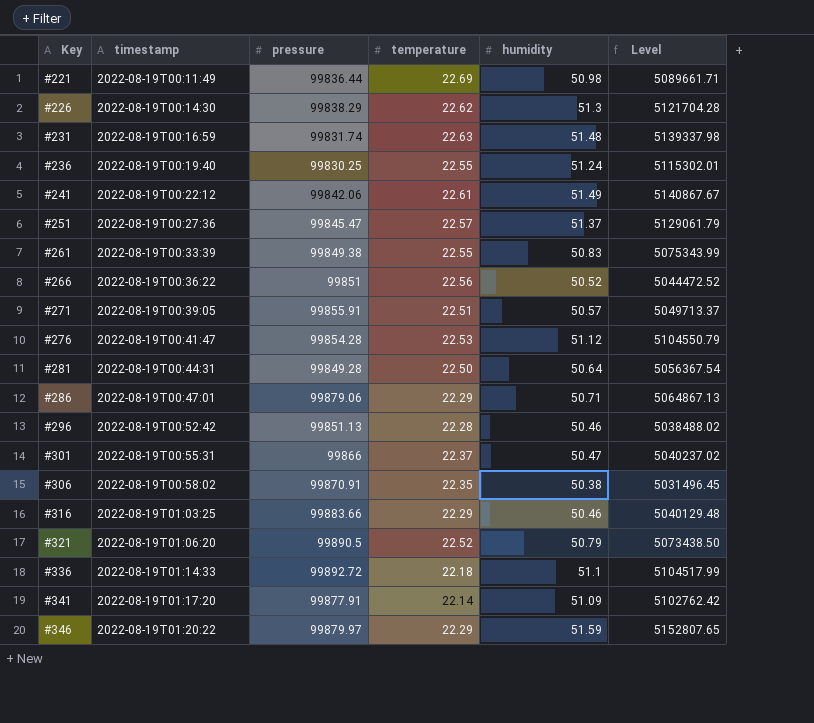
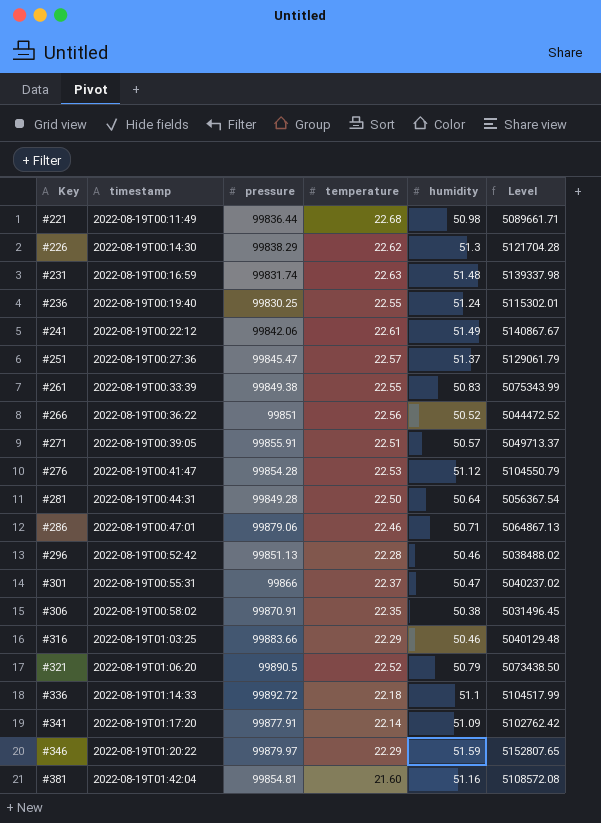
#221 | temperature: 22.69 -> 22.68
#286 | temperature: 22.29 -> 22.46
row #381: none -> 2022-08-19T01:42:04 | 99854.81 | 21.60 | 51.16 | 5108572.08

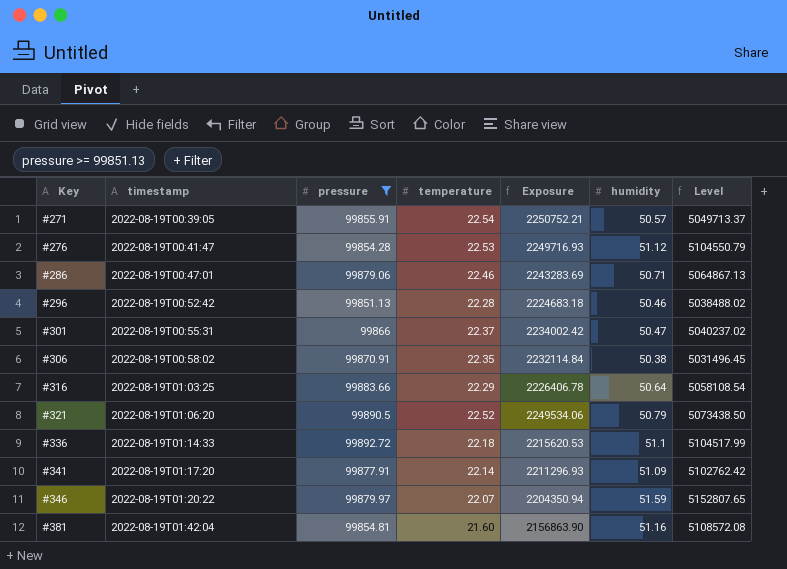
filter: none -> pressure >= 99851.13
column Exposure | formula: none -> [pressure] * [temperature]
#271 | temperature: 22.51 -> 22.54
#316 | humidity: 50.46 -> 50.64
#316 | Level: 5040129.48 -> 5058108.54
#346 | temperature: 22.29 -> 22.07

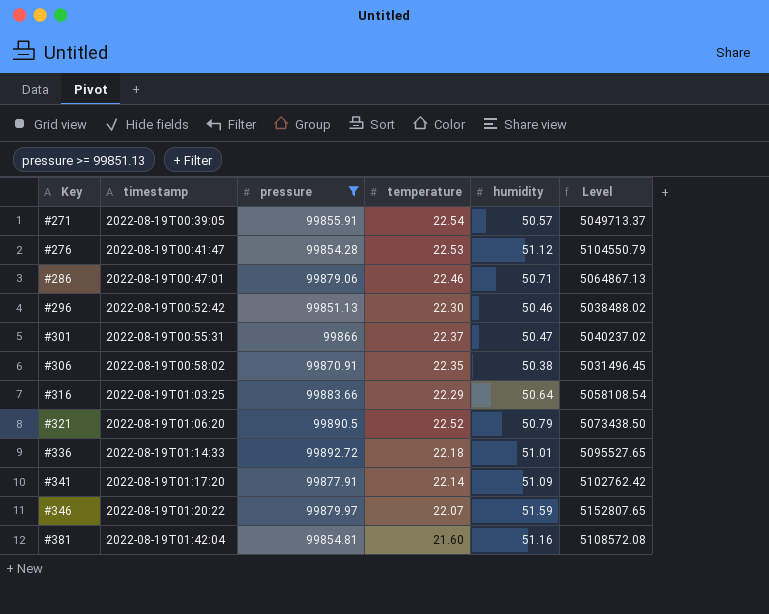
column Exposure | formula: [pressure] * [temperature] -> none
#296 | temperature: 22.28 -> 22.30
#336 | humidity: 51.1 -> 51.01
#336 | Level: 5104517.99 -> 5095527.65

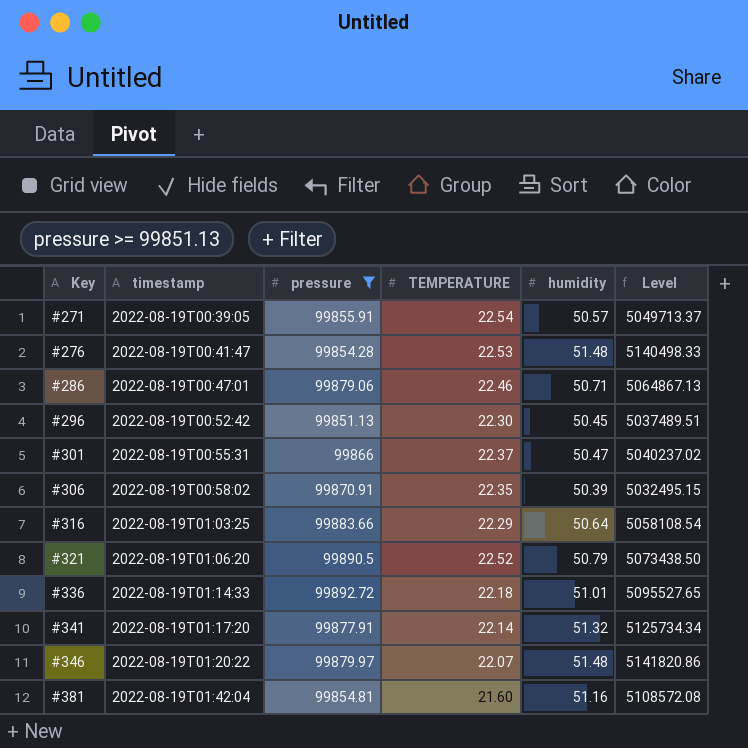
column name: temperature -> TEMPERATURE
#276 | humidity: 51.12 -> 51.48
#276 | Level: 5104550.79 -> 5140498.33
#296 | humidity: 50.46 -> 50.45
#296 | Level: 5038488.02 -> 5037489.51
#306 | humidity: 50.38 -> 50.39
#306 | Level: 5031496.45 -> 5032495.15
#341 | humidity: 51.09 -> 51.32
#341 | Level: 5102762.42 -> 5125734.34
#346 | humidity: 51.59 -> 51.48
#346 | Level: 5152807.65 -> 5141820.86

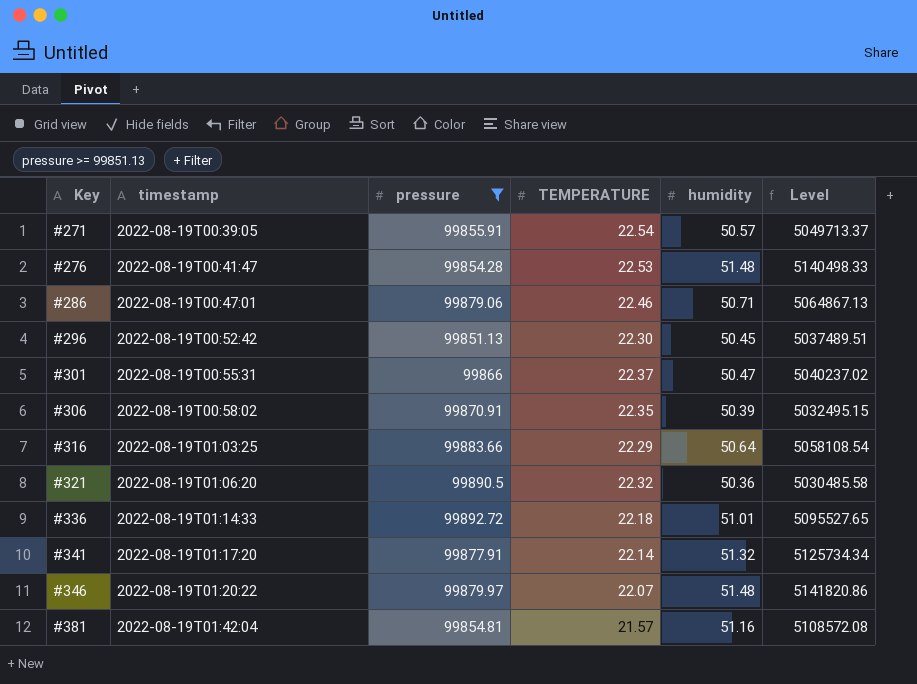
#321 | TEMPERATURE: 22.52 -> 22.32
#321 | humidity: 50.79 -> 50.36
#321 | Level: 5073438.50 -> 5030485.58
#381 | TEMPERATURE: 21.60 -> 21.57

